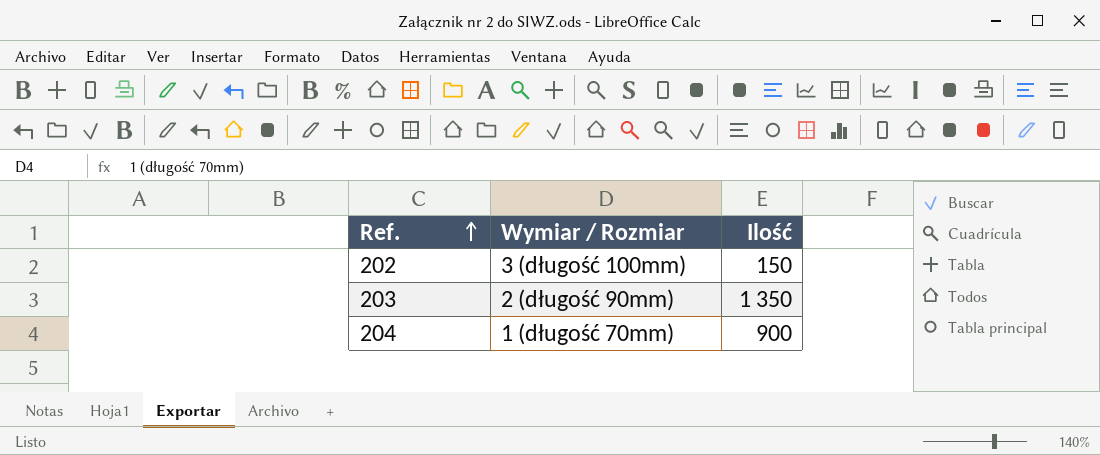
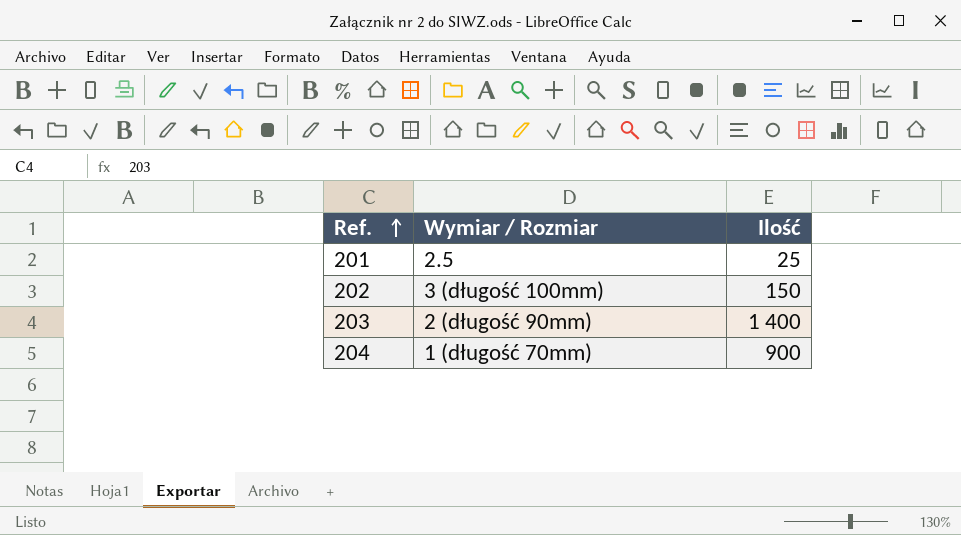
row 201: none -> 2.5 | 25
203 | Ilość: 1 350 -> 1 400

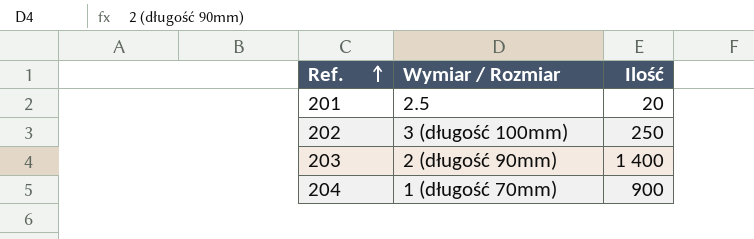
201 | Ilość: 25 -> 20
202 | Ilość: 150 -> 250

